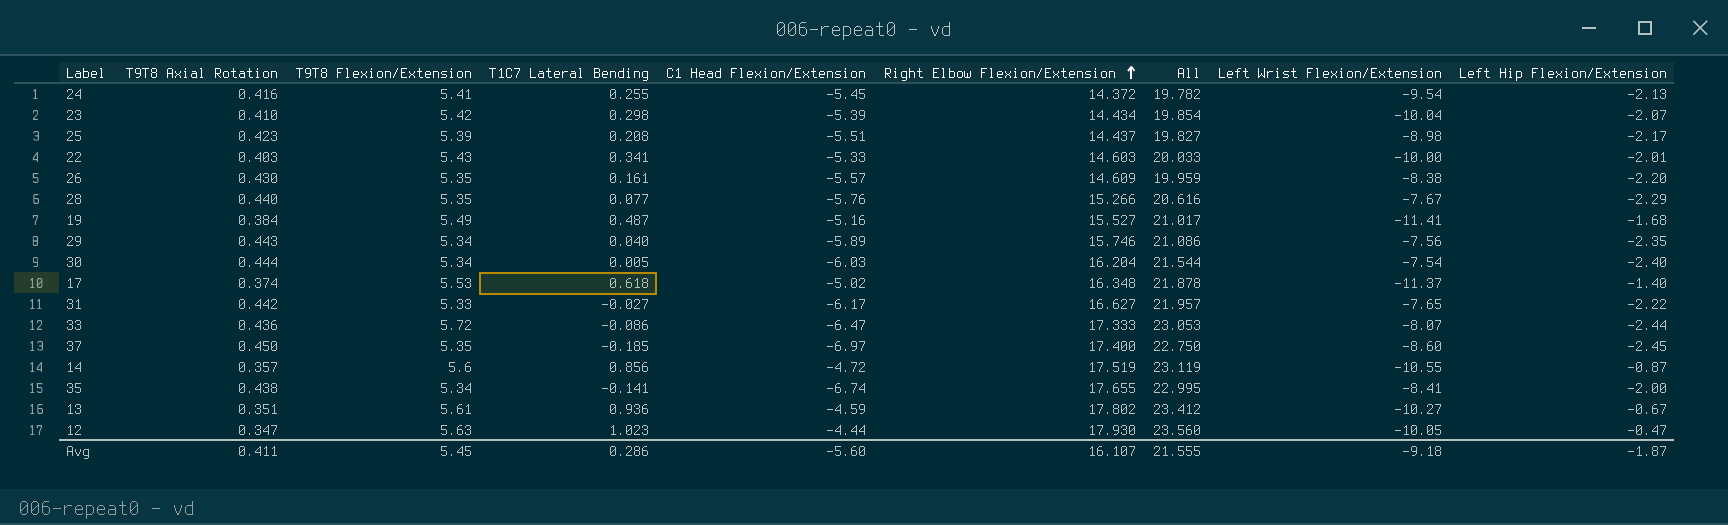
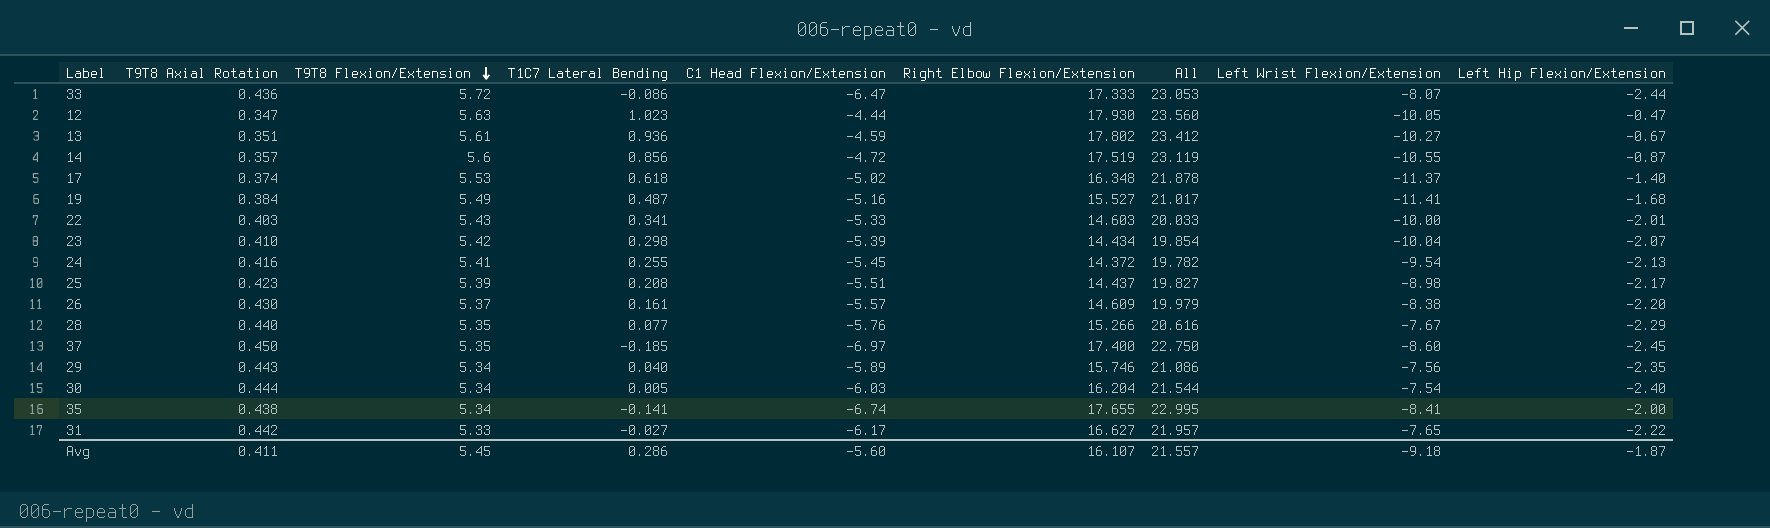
row order: Right Elbow Flexion/Extension ascending -> T9T8 Flexion/Extension descending
26 | T9T8 Flexion/Extension: 5.35 -> 5.37
26 | All: 19.959 -> 19.979
Avg | All: 21.555 -> 21.557

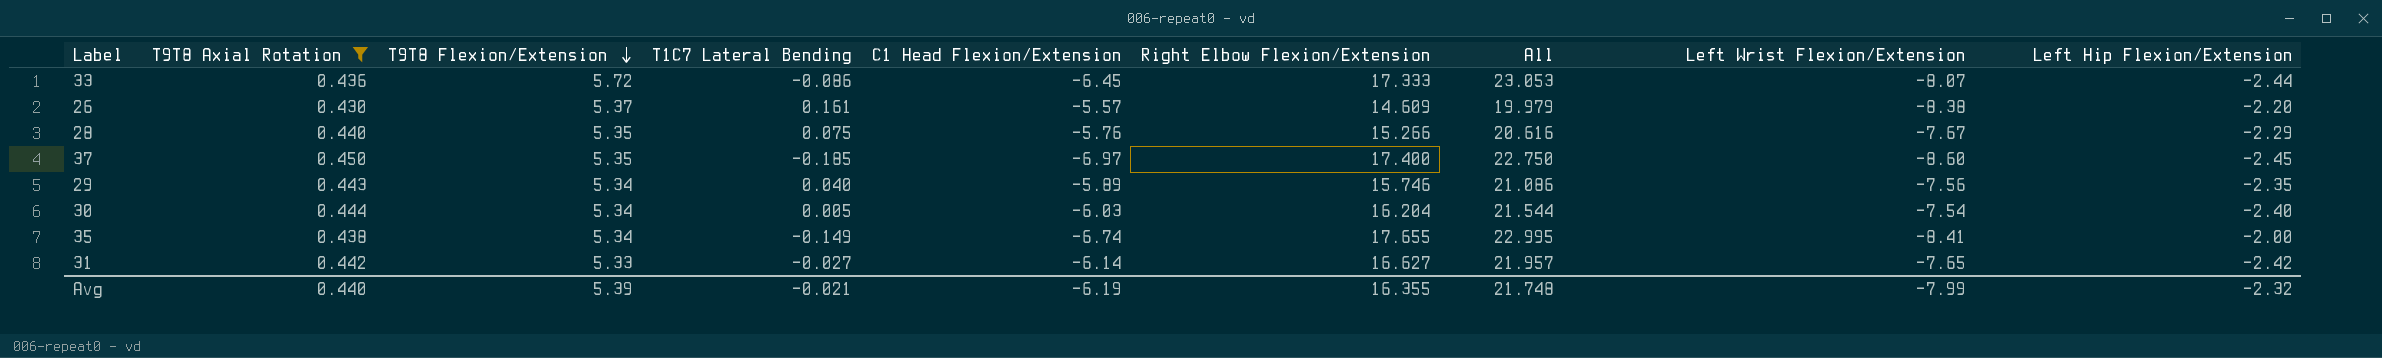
filter: none -> T9T8 Axial Rotation >= 0.430
33 | C1 Head Flexion/Extension: -6.47 -> -6.45
28 | T1C7 Lateral Bending: 0.077 -> 0.075
35 | T1C7 Lateral Bending: -0.141 -> -0.149
31 | C1 Head Flexion/Extension: -6.17 -> -6.14
31 | Left Hip Flexion/Extension: -2.22 -> -2.42
Avg | T9T8 Axial Rotation: 0.411 -> 0.440
Avg | T9T8 Flexion/Extension: 5.45 -> 5.39
Avg | T1C7 Lateral Bending: 0.286 -> -0.021
Avg | C1 Head Flexion/Extension: -5.60 -> -6.19
Avg | Right Elbow Flexion/Extension: 16.107 -> 16.355
Avg | All: 21.557 -> 21.748
Avg | Left Wrist Flexion/Extension: -9.18 -> -7.99
Avg | Left Hip Flexion/Extension: -1.87 -> -2.32

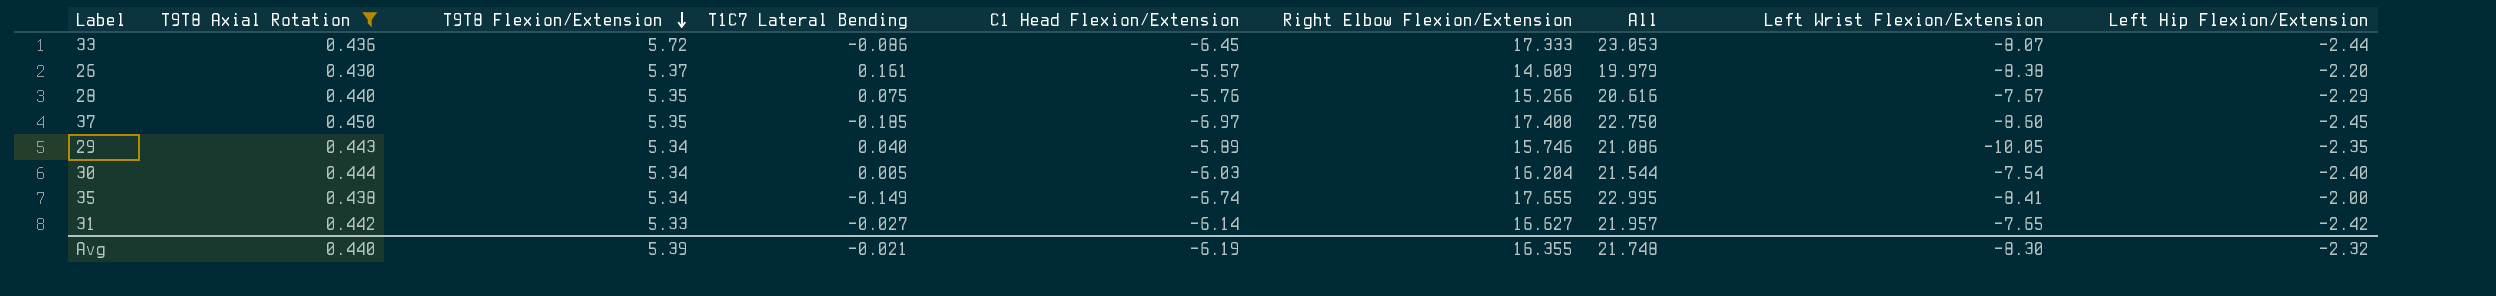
29 | Left Wrist Flexion/Extension: -7.56 -> -10.05
Avg | Left Wrist Flexion/Extension: -7.99 -> -8.30

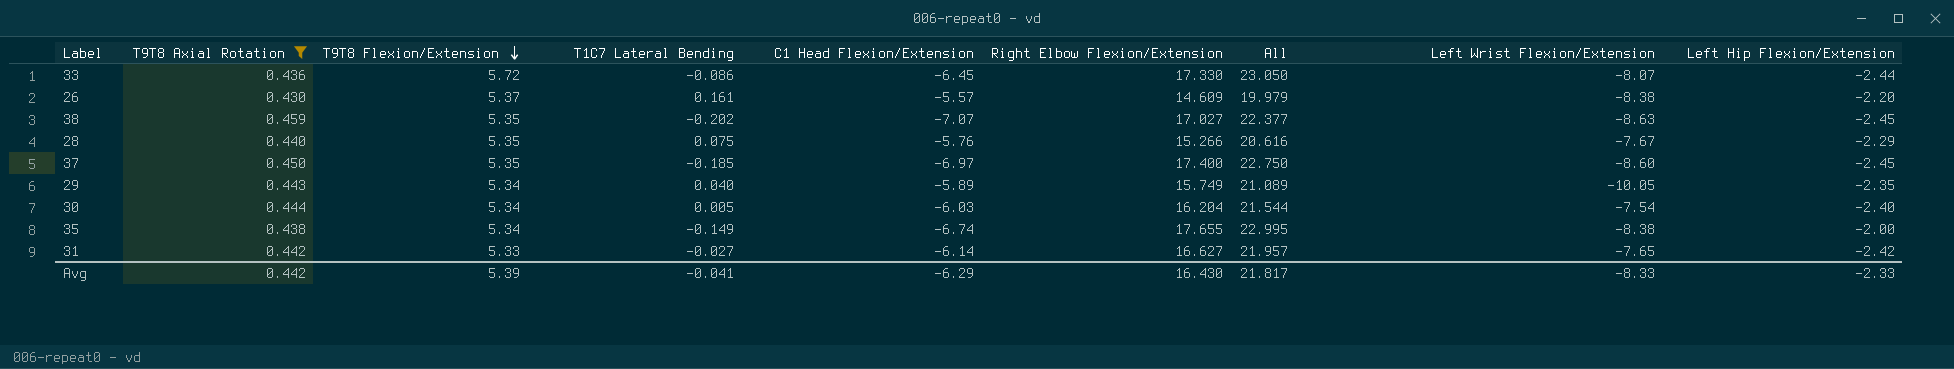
33 | Right Elbow Flexion/Extension: 17.333 -> 17.330
33 | All: 23.053 -> 23.050
row 38: none -> 0.459 | 5.35 | -0.202 | -7.07 | 17.027 | 22.377 | -8.63 | -2.45
29 | Right Elbow Flexion/Extension: 15.746 -> 15.749
29 | All: 21.086 -> 21.089
35 | Left Wrist Flexion/Extension: -8.41 -> -8.38
Avg | T9T8 Axial Rotation: 0.440 -> 0.442
Avg | T1C7 Lateral Bending: -0.021 -> -0.041
Avg | C1 Head Flexion/Extension: -6.19 -> -6.29
Avg | Right Elbow Flexion/Extension: 16.355 -> 16.430
Avg | All: 21.748 -> 21.817
Avg | Left Wrist Flexion/Extension: -8.30 -> -8.33
Avg | Left Hip Flexion/Extension: -2.32 -> -2.33

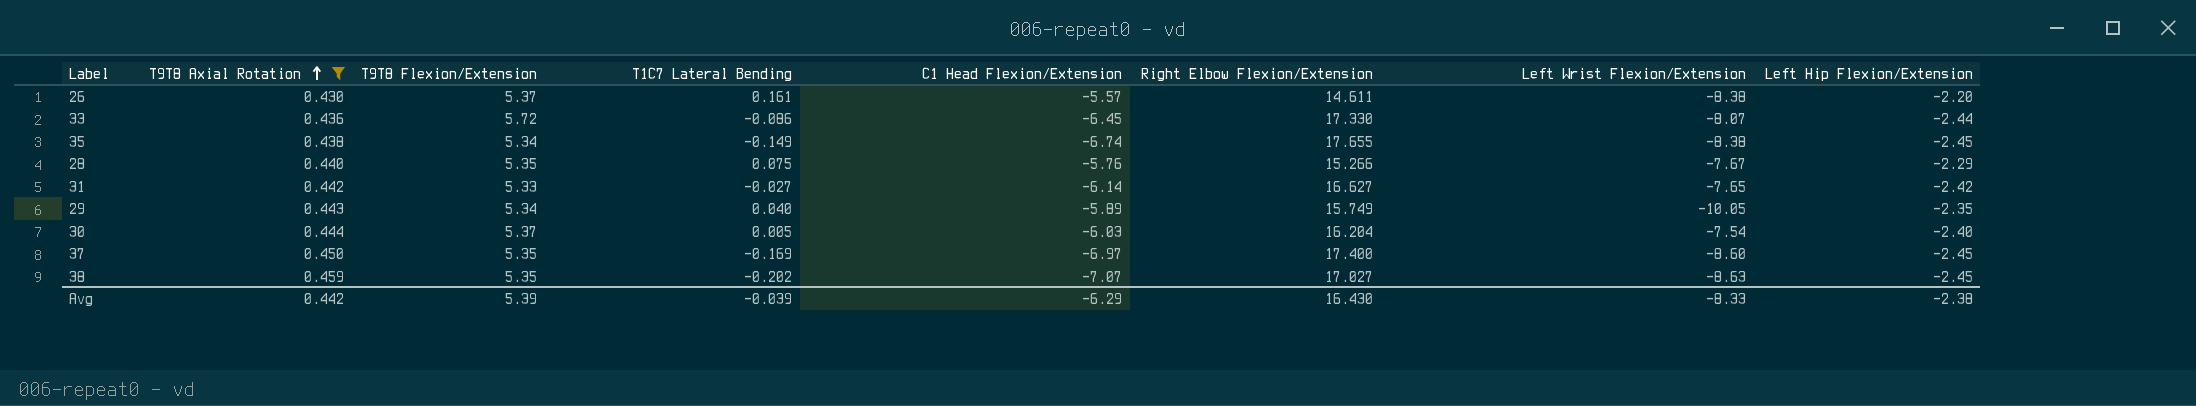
row order: T9T8 Flexion/Extension descending -> T9T8 Axial Rotation ascending
column All | formula: [T9T8 Flexion/Extension] + [Right Elbow Flexion/Extension] -> none
26 | Right Elbow Flexion/Extension: 14.609 -> 14.611
35 | Left Hip Flexion/Extension: -2.00 -> -2.45
30 | T9T8 Flexion/Extension: 5.34 -> 5.37
37 | T1C7 Lateral Bending: -0.185 -> -0.169
Avg | T1C7 Lateral Bending: -0.041 -> -0.039
Avg | Left Hip Flexion/Extension: -2.33 -> -2.38

